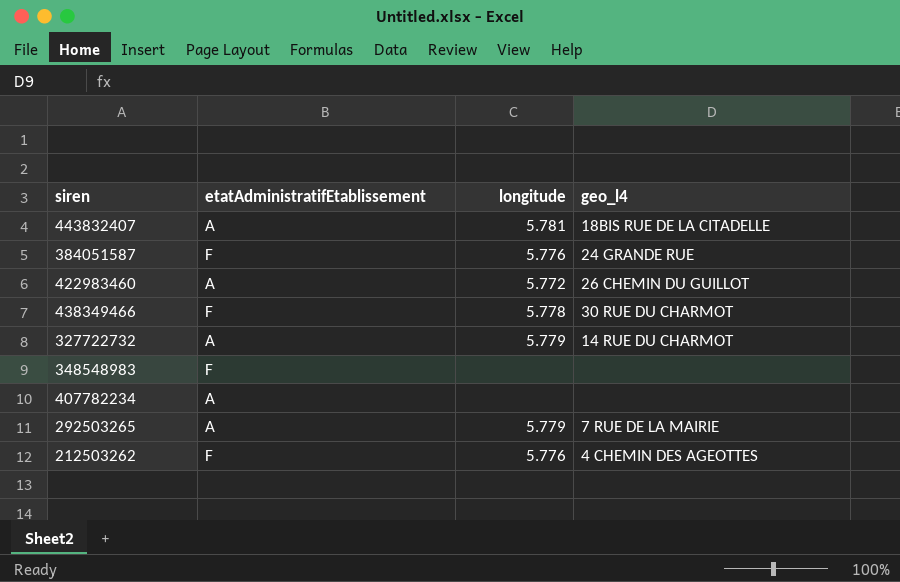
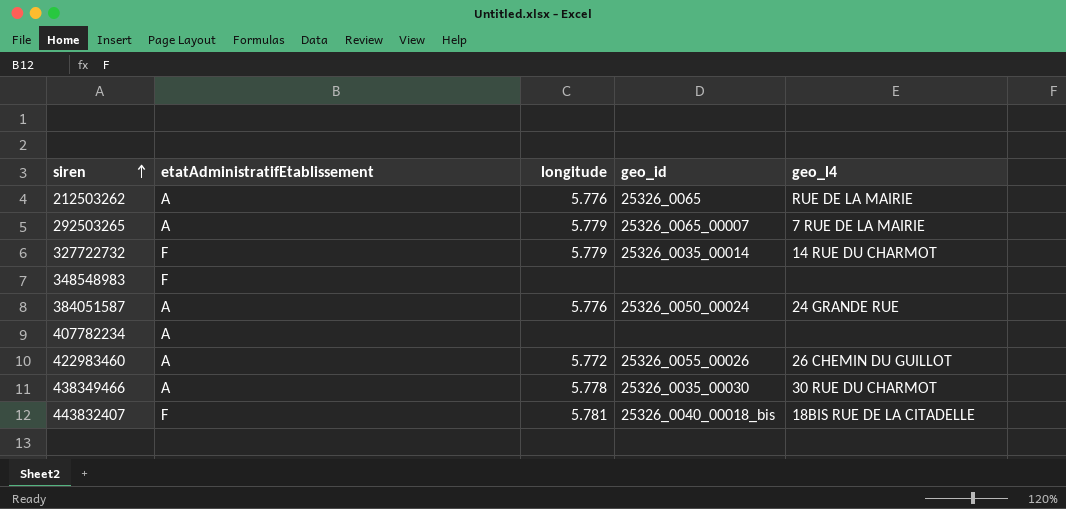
row order: none -> siren ascending
column geo_id | position: none -> 4
212503262 | etatAdministratifEtablissement: F -> A
212503262 | geo_l4: 4 CHEMIN DES AGEOTTES -> RUE DE LA MAIRIE
327722732 | etatAdministratifEtablissement: A -> F
384051587 | etatAdministratifEtablissement: F -> A
438349466 | etatAdministratifEtablissement: F -> A
443832407 | etatAdministratifEtablissement: A -> F

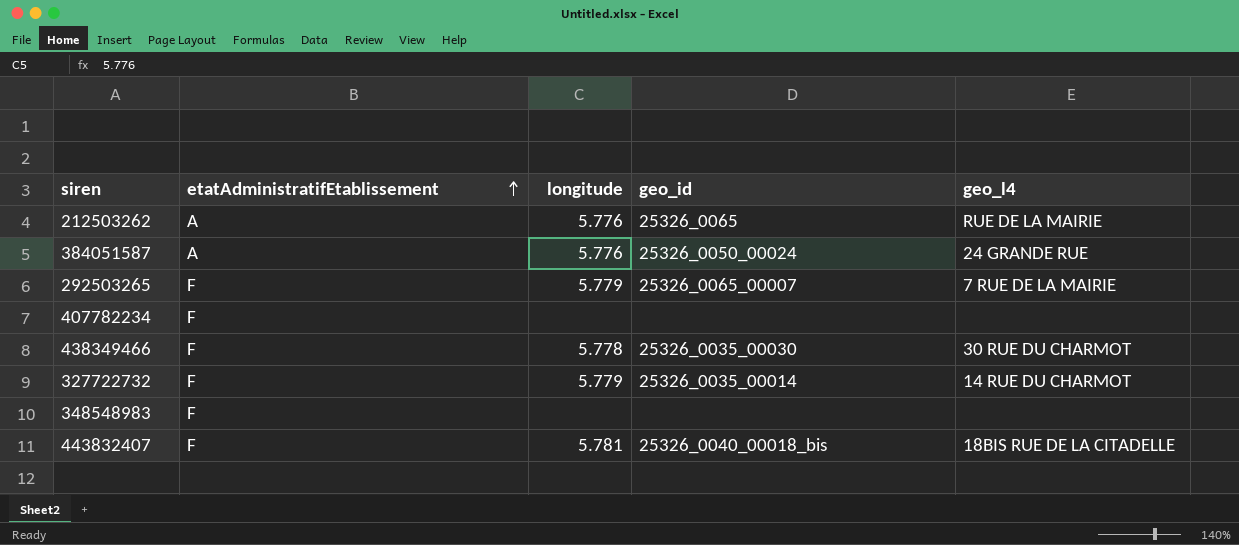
row order: siren ascending -> etatAdministratifEtablissement ascending
row 422983460: A | 5.772 | 25326_0055_00026 | 26 CHEMIN DU GUILLOT -> none
292503265 | etatAdministratifEtablissement: A -> F
407782234 | etatAdministratifEtablissement: A -> F
438349466 | etatAdministratifEtablissement: A -> F

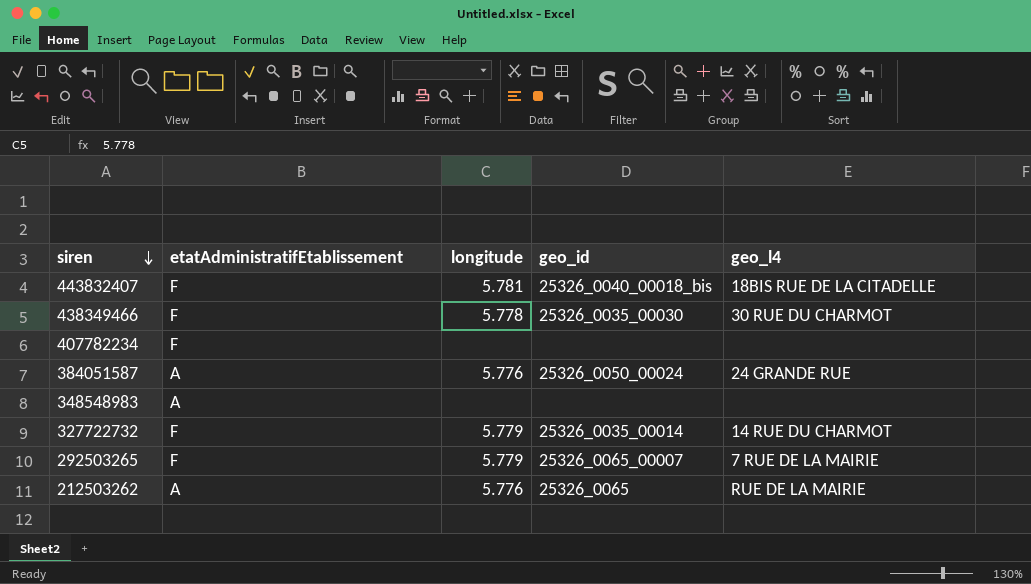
row order: etatAdministratifEtablissement ascending -> siren descending
348548983 | etatAdministratifEtablissement: F -> A

